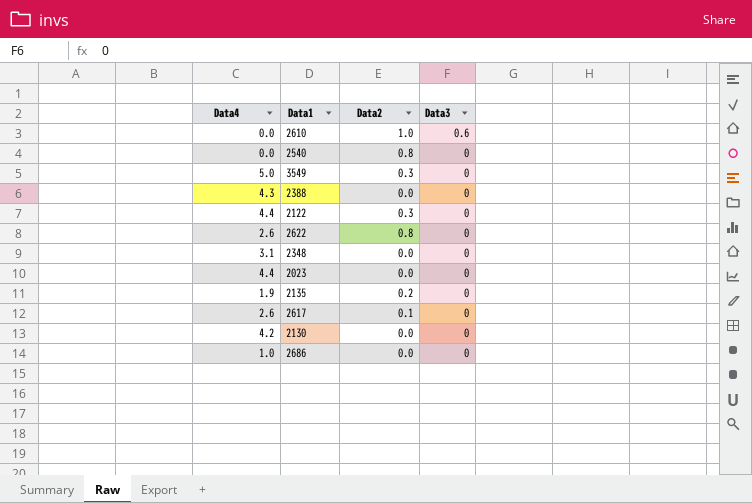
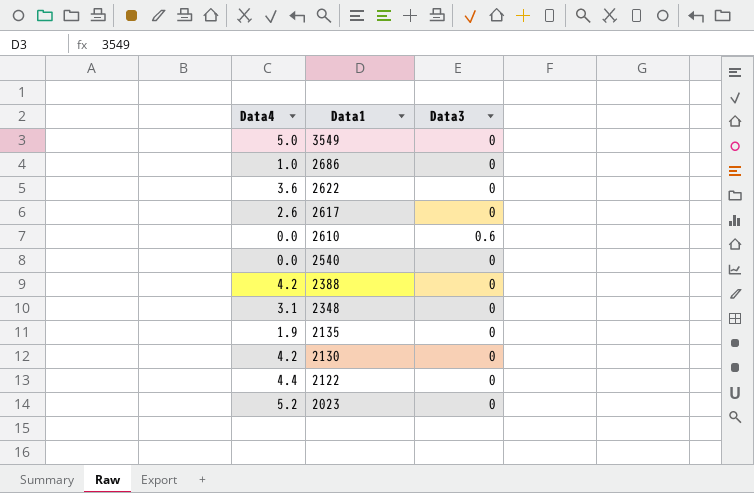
row order: Data3 descending -> Data1 descending
column Data2 | position: 3 -> none
2622 | Data4: 2.6 -> 3.6
2388 | Data4: 4.3 -> 4.2
2023 | Data4: 4.4 -> 5.2

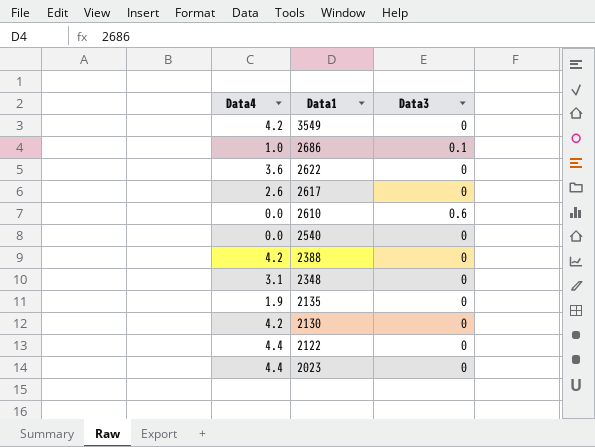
3549 | Data4: 5.0 -> 4.2
2686 | Data3: 0 -> 0.1
2023 | Data4: 5.2 -> 4.4

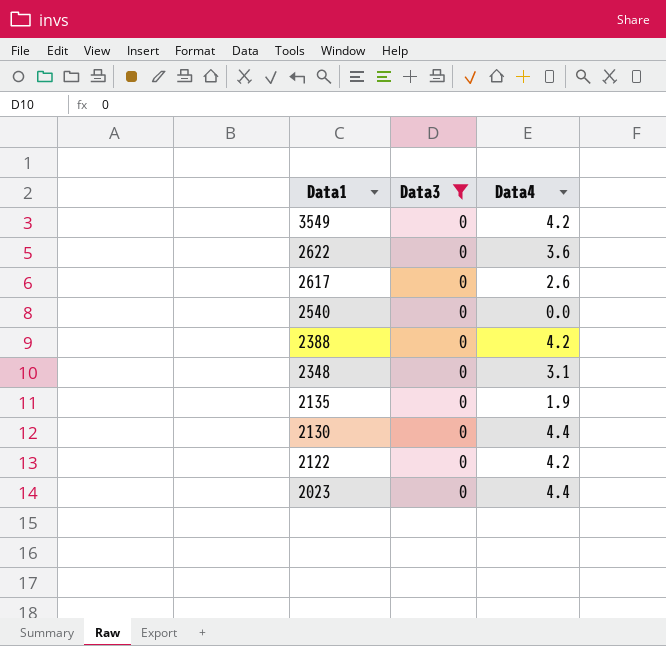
filter: none -> Data3 = 0
column Data4 | position: 1 -> 3
2130 | Data4: 4.2 -> 4.4
2122 | Data4: 4.4 -> 4.2

